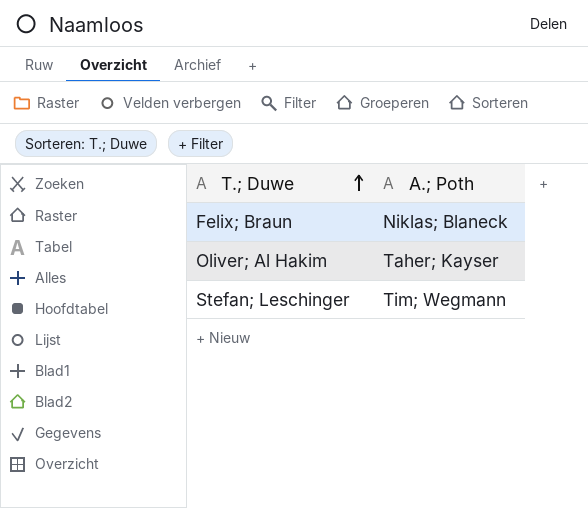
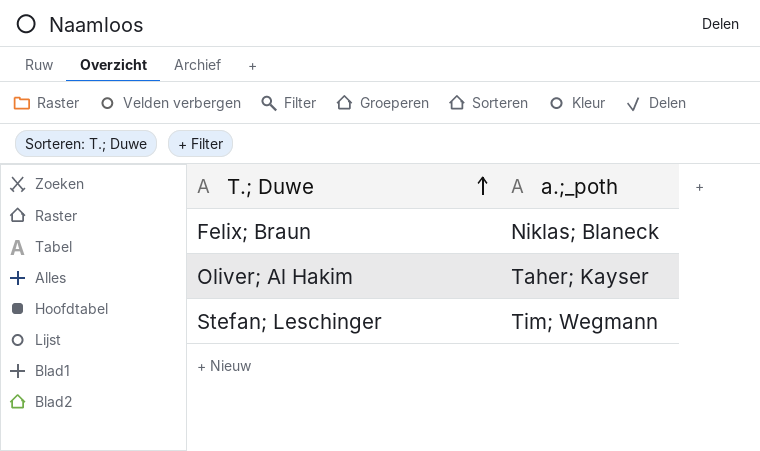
column name: A.; Poth -> a.;_poth

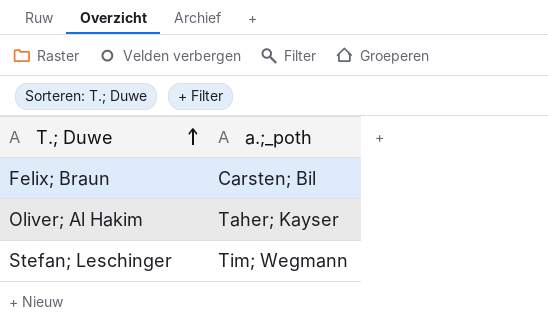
Felix; Braun | a.;_poth: Niklas; Blaneck -> Carsten; Bil

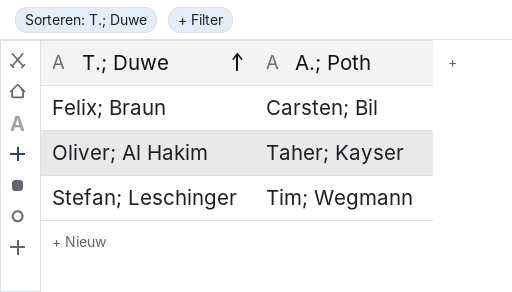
column name: a.;_poth -> A.; Poth

